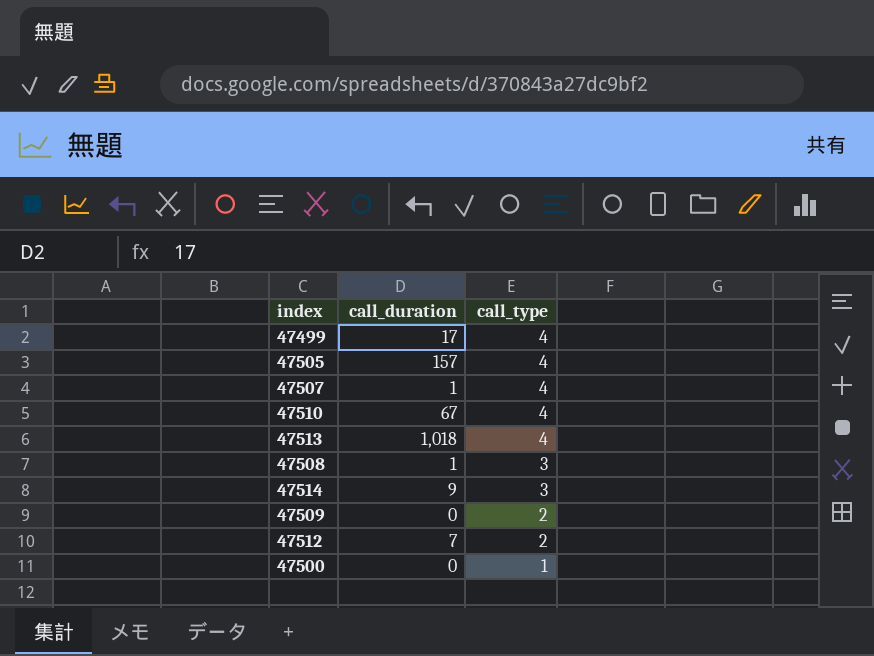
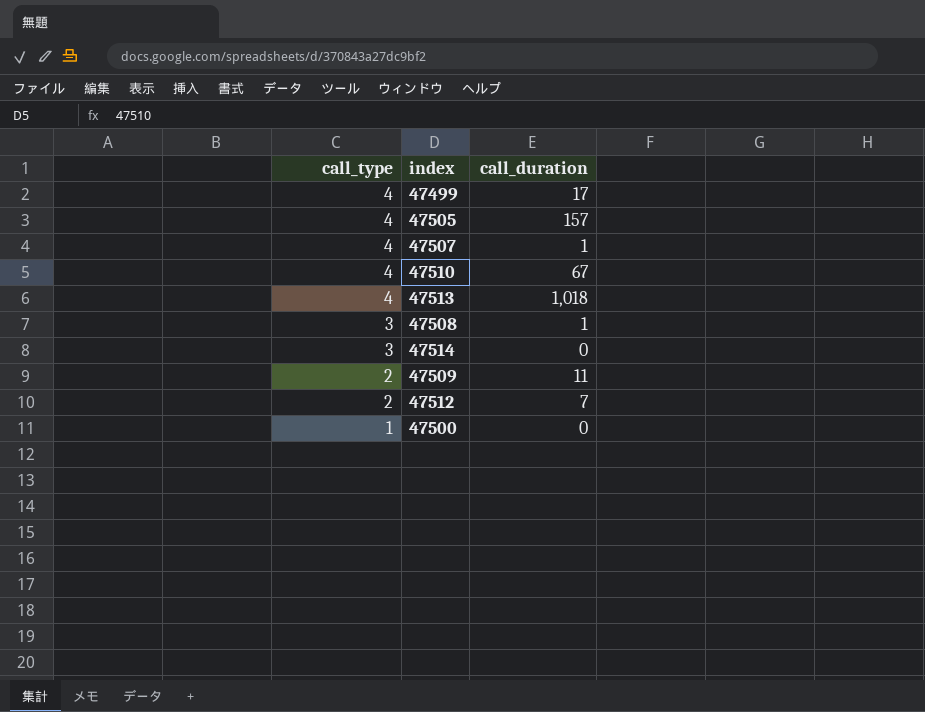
column call_type | position: 3 -> 1
47514 | call_duration: 9 -> 0
47509 | call_duration: 0 -> 11

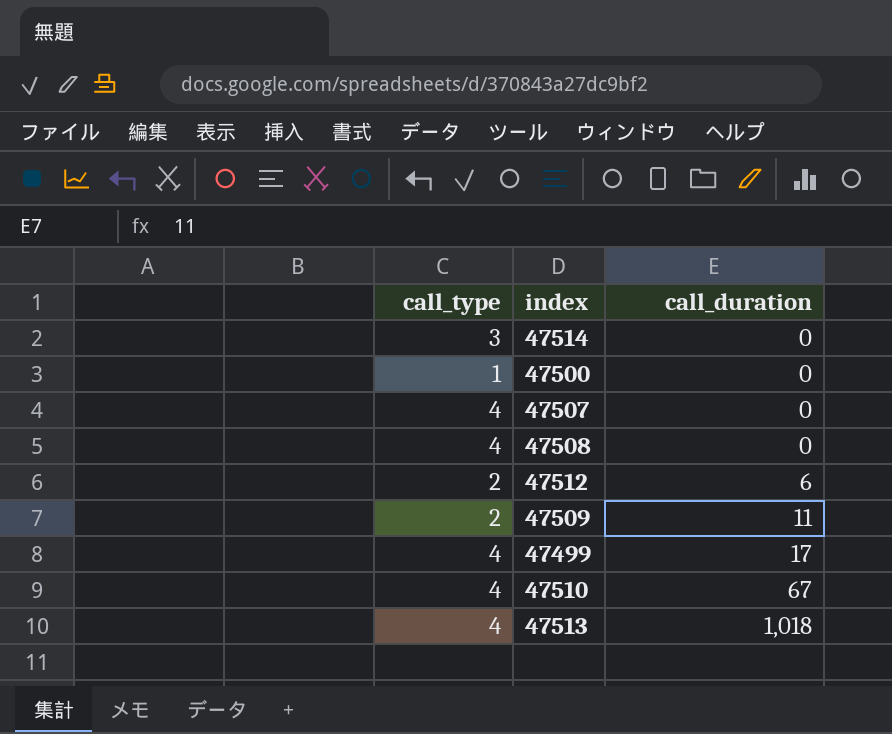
row order: call_type descending -> call_duration ascending
row 47505: 4 | 157 -> none
47507 | call_duration: 1 -> 0
47508 | call_type: 3 -> 4
47508 | call_duration: 1 -> 0
47512 | call_duration: 7 -> 6

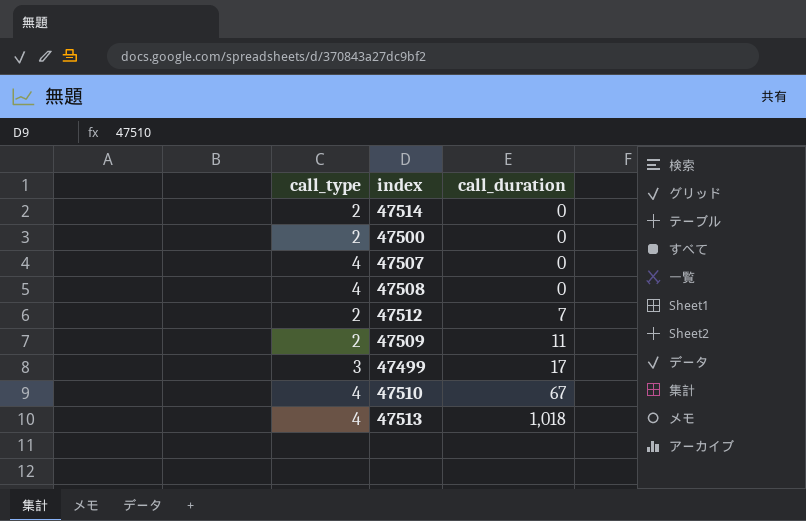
47514 | call_type: 3 -> 2
47500 | call_type: 1 -> 2
47512 | call_duration: 6 -> 7
47499 | call_type: 4 -> 3

